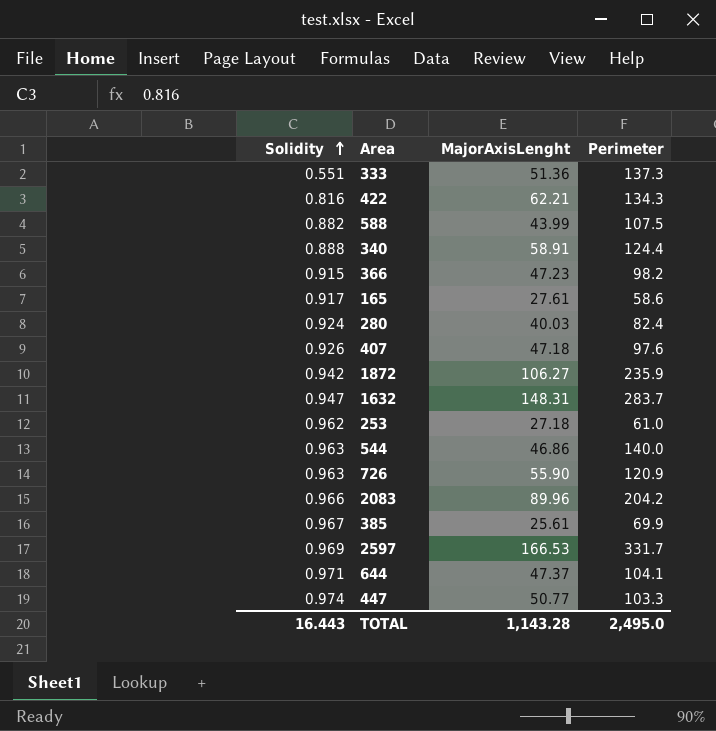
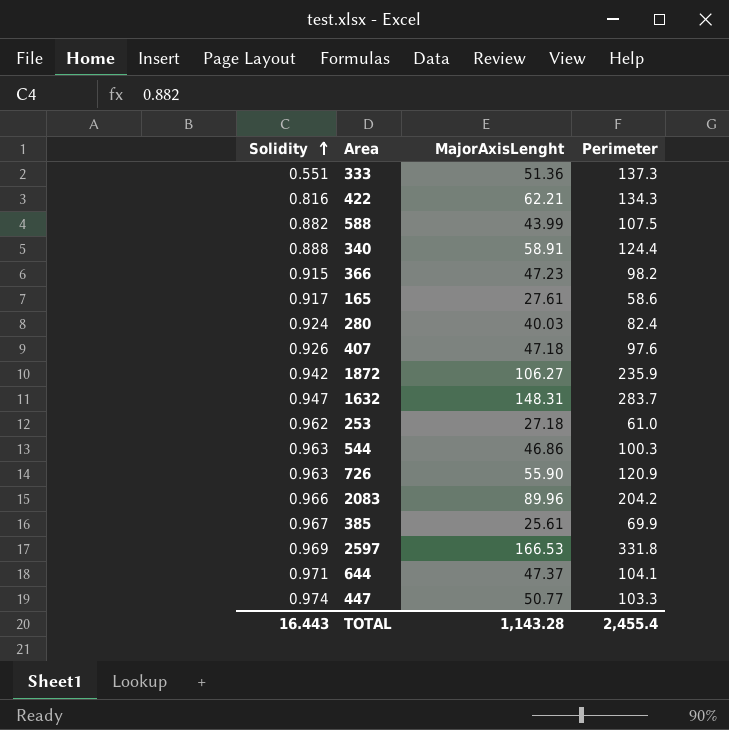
544 | Perimeter: 140.0 -> 100.3
2597 | Perimeter: 331.7 -> 331.8
TOTAL | Perimeter: 2,495.0 -> 2,455.4

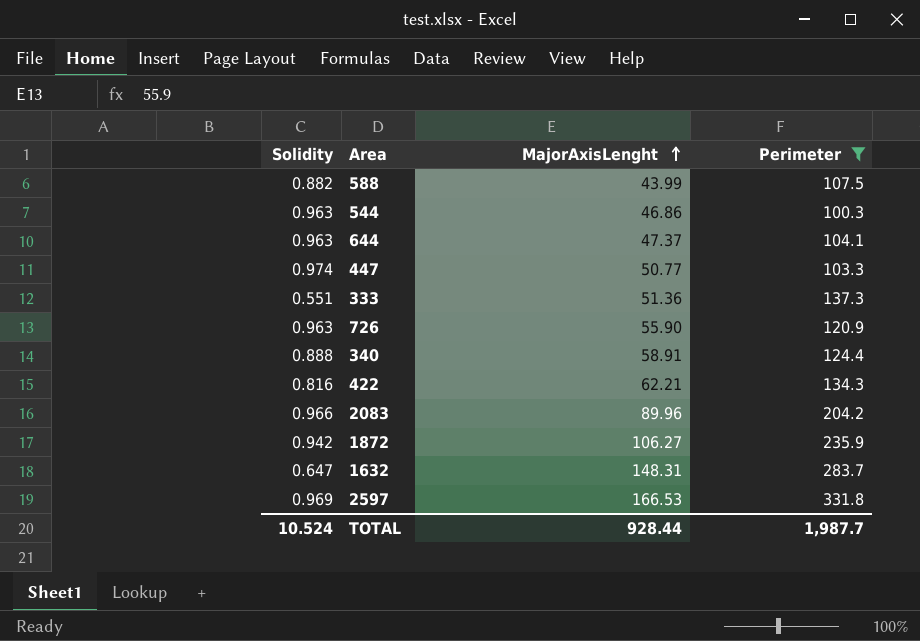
filter: none -> Perimeter >= 100.3
row order: Solidity ascending -> MajorAxisLenght ascending
644 | Solidity: 0.971 -> 0.963
1632 | Solidity: 0.947 -> 0.647
TOTAL | Solidity: 16.443 -> 10.524
TOTAL | MajorAxisLenght: 1,143.28 -> 928.44
TOTAL | Perimeter: 2,455.4 -> 1,987.7

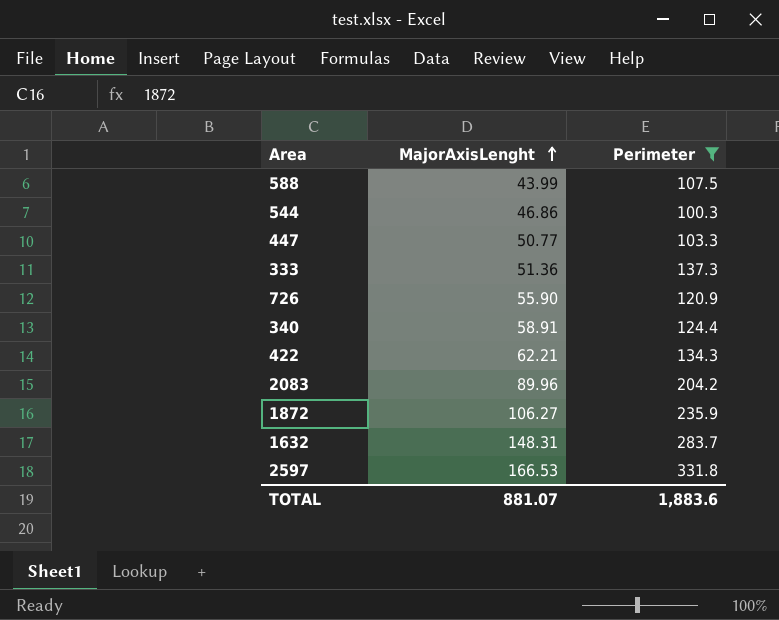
column Solidity | position: 1 -> none
row 644: 0.963 | 47.37 | 104.1 -> none
TOTAL | MajorAxisLenght: 928.44 -> 881.07
TOTAL | Perimeter: 1,987.7 -> 1,883.6

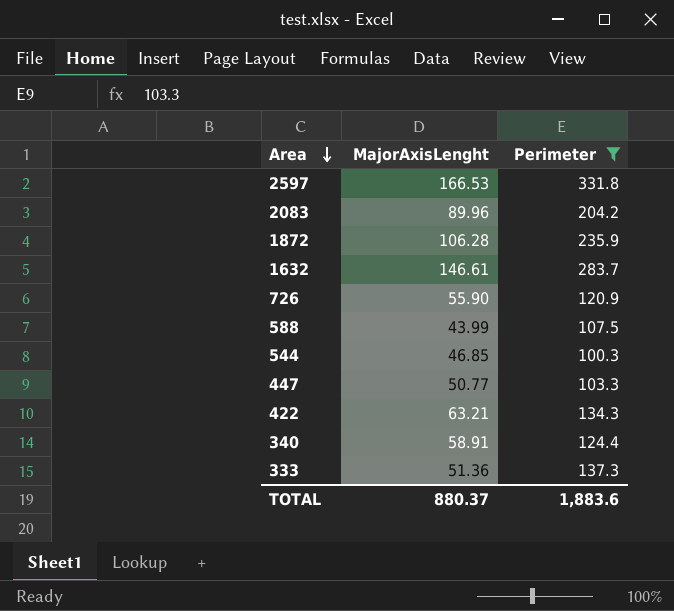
row order: MajorAxisLenght ascending -> Area descending
1872 | MajorAxisLenght: 106.27 -> 106.28
1632 | MajorAxisLenght: 148.31 -> 146.61
544 | MajorAxisLenght: 46.86 -> 46.85
422 | MajorAxisLenght: 62.21 -> 63.21
TOTAL | MajorAxisLenght: 881.07 -> 880.37

